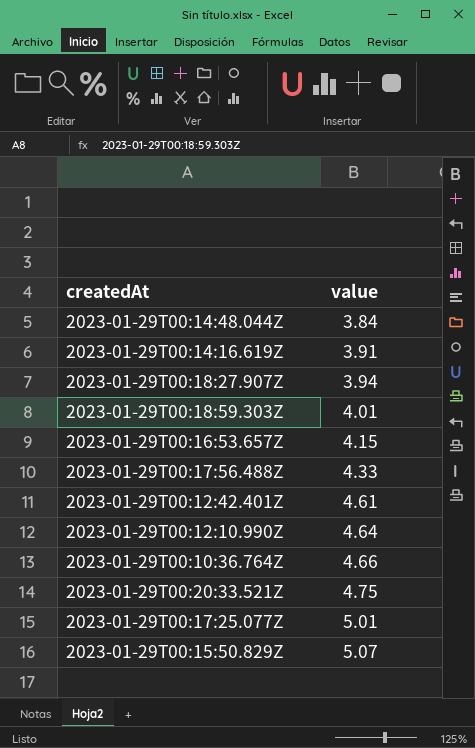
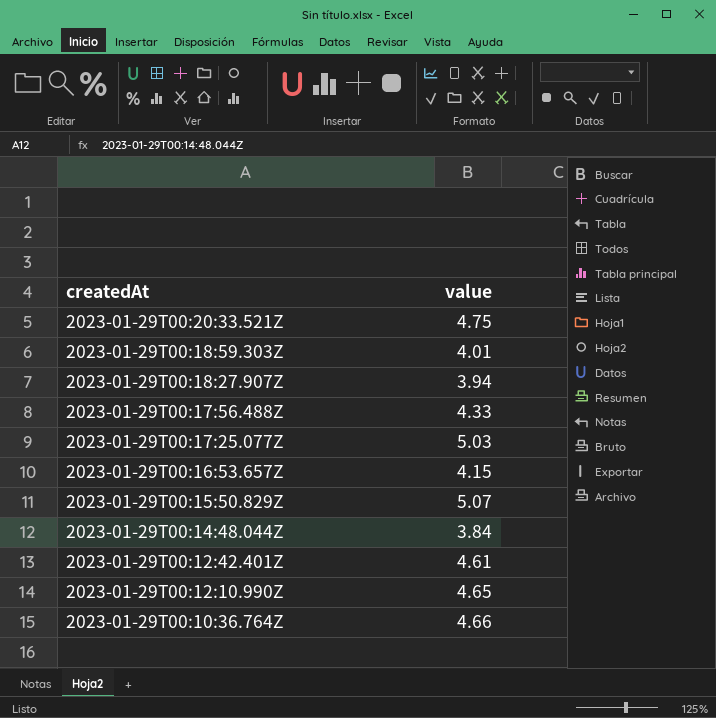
row order: value ascending -> createdAt descending
row 2023-01-29T00:14:16.619Z: 3.91 -> none
2023-01-29T00:17:25.077Z | value: 5.01 -> 5.03
2023-01-29T00:12:10.990Z | value: 4.64 -> 4.65

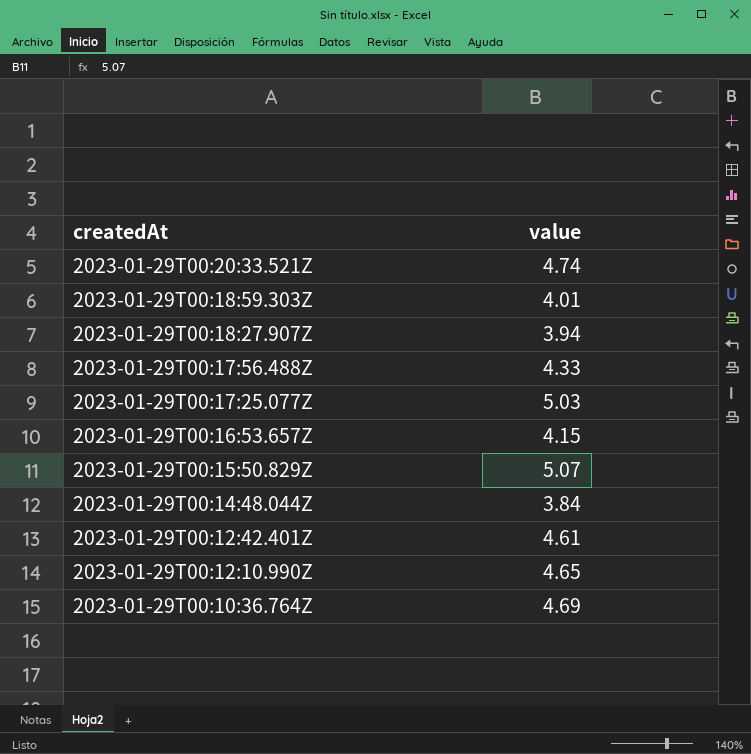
2023-01-29T00:20:33.521Z | value: 4.75 -> 4.74
2023-01-29T00:10:36.764Z | value: 4.66 -> 4.69

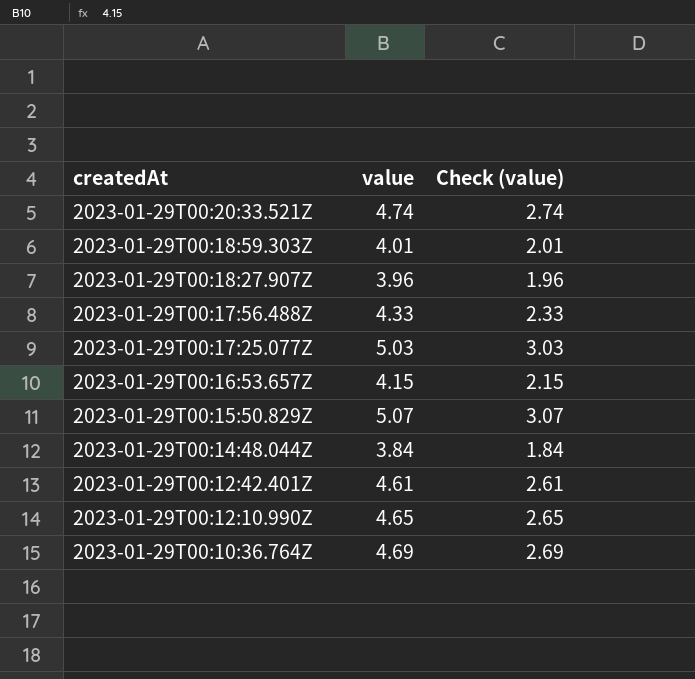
column Check (value) | formula: none -> [value] - 2
2023-01-29T00:18:27.907Z | value: 3.94 -> 3.96

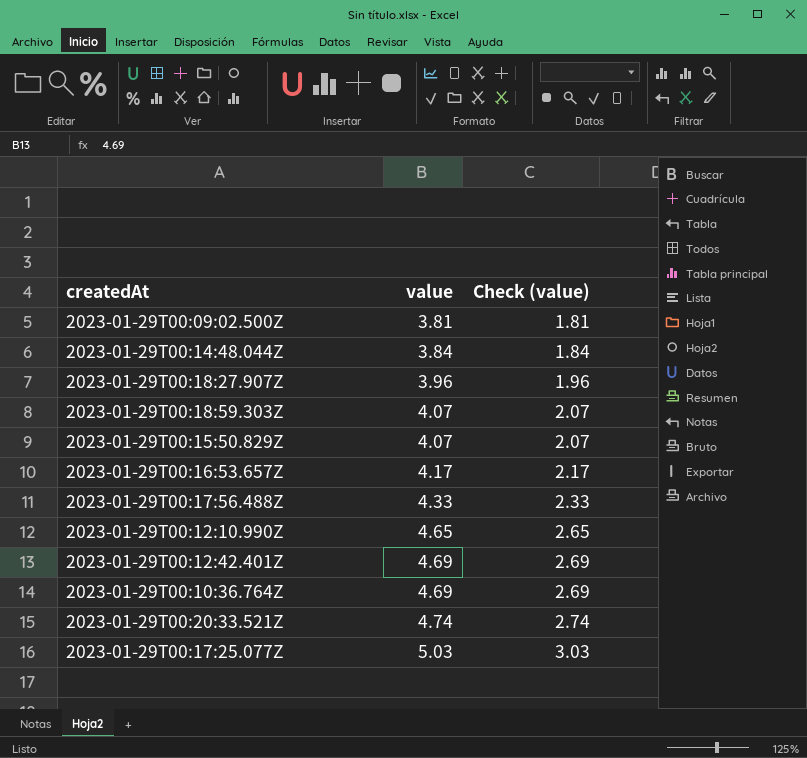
row order: createdAt descending -> value ascending
row 2023-01-29T00:09:02.500Z: none -> 3.81 | 1.81
2023-01-29T00:18:59.303Z | value: 4.01 -> 4.07
2023-01-29T00:18:59.303Z | Check (value): 2.01 -> 2.07
2023-01-29T00:15:50.829Z | value: 5.07 -> 4.07
2023-01-29T00:15:50.829Z | Check (value): 3.07 -> 2.07
2023-01-29T00:16:53.657Z | value: 4.15 -> 4.17
2023-01-29T00:16:53.657Z | Check (value): 2.15 -> 2.17
2023-01-29T00:12:42.401Z | value: 4.61 -> 4.69
2023-01-29T00:12:42.401Z | Check (value): 2.61 -> 2.69

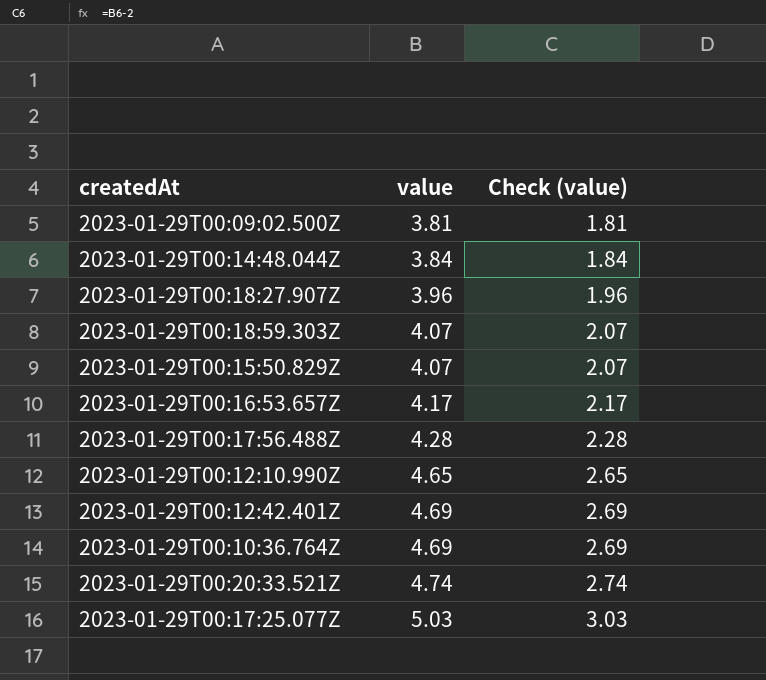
2023-01-29T00:17:56.488Z | value: 4.33 -> 4.28
2023-01-29T00:17:56.488Z | Check (value): 2.33 -> 2.28

